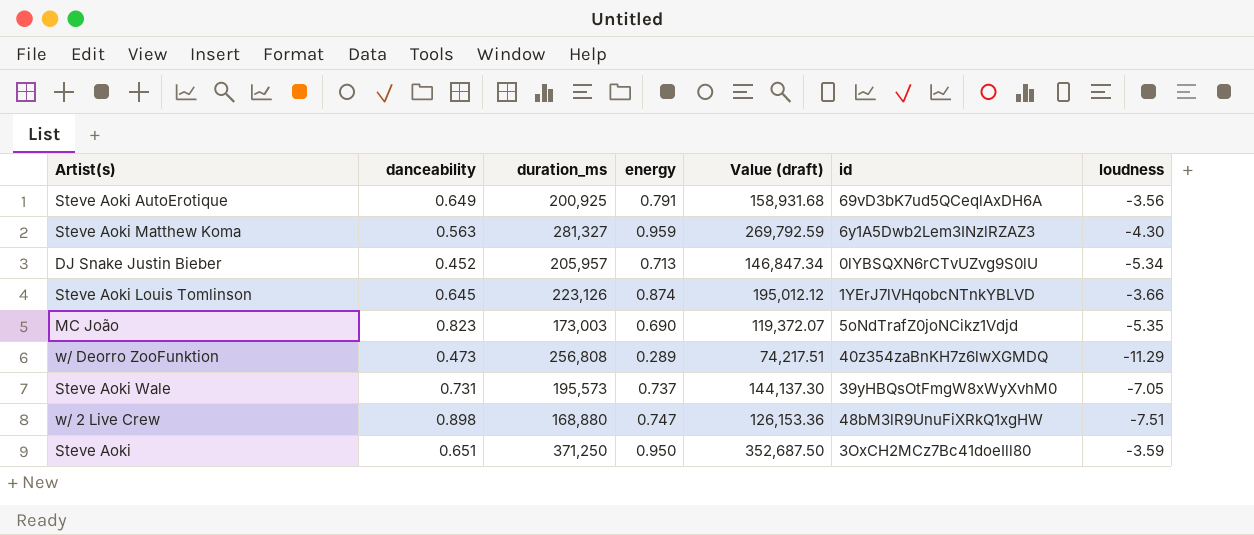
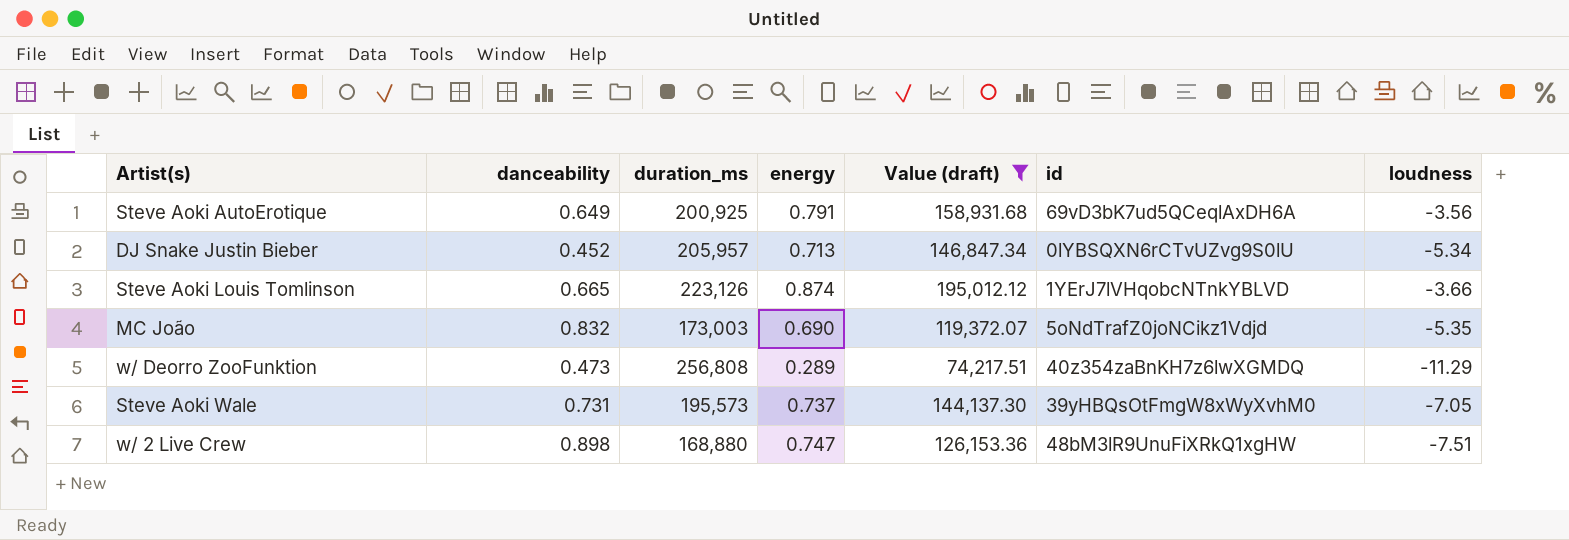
filter: none -> Value (draft) <= 195,012.12
Steve Aoki Louis Tomlinson | danceability: 0.645 -> 0.665
MC João | danceability: 0.823 -> 0.832

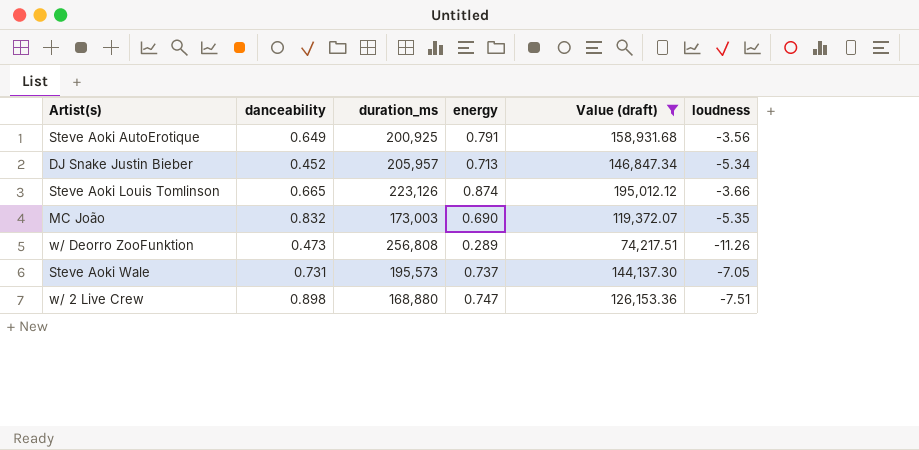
column id | position: 6 -> none
w/ Deorro ZooFunktion | loudness: -11.29 -> -11.26

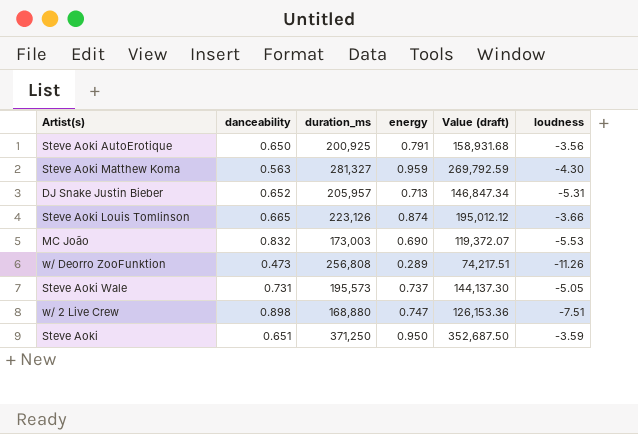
filter: Value (draft) <= 195,012.12 -> none
Steve Aoki AutoErotique | danceability: 0.649 -> 0.650
DJ Snake Justin Bieber | danceability: 0.452 -> 0.652
DJ Snake Justin Bieber | loudness: -5.34 -> -5.31
MC João | loudness: -5.35 -> -5.53
Steve Aoki Wale | loudness: -7.05 -> -5.05

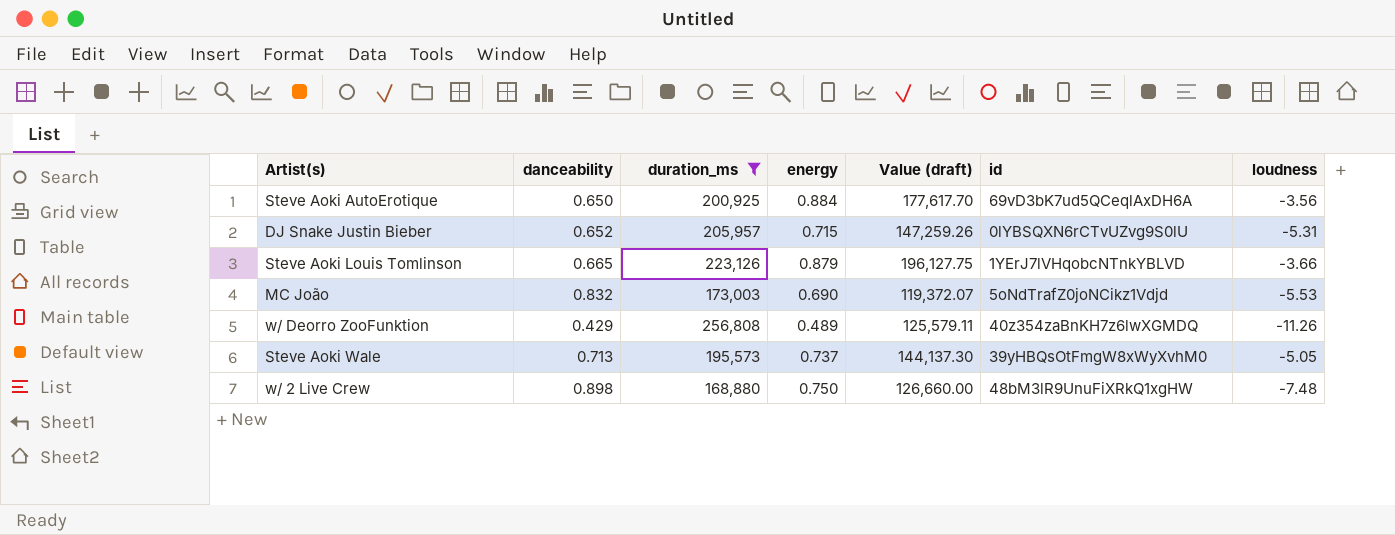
filter: none -> duration_ms <= 256,808
column id | position: none -> 6
Steve Aoki AutoErotique | energy: 0.791 -> 0.884
Steve Aoki AutoErotique | Value (draft): 158,931.68 -> 177,617.70
DJ Snake Justin Bieber | energy: 0.713 -> 0.715
DJ Snake Justin Bieber | Value (draft): 146,847.34 -> 147,259.26
Steve Aoki Louis Tomlinson | energy: 0.874 -> 0.879
Steve Aoki Louis Tomlinson | Value (draft): 195,012.12 -> 196,127.75
w/ Deorro ZooFunktion | danceability: 0.473 -> 0.429
w/ Deorro ZooFunktion | energy: 0.289 -> 0.489
w/ Deorro ZooFunktion | Value (draft): 74,217.51 -> 125,579.11
Steve Aoki Wale | danceability: 0.731 -> 0.713
w/ 2 Live Crew | energy: 0.747 -> 0.750
w/ 2 Live Crew | Value (draft): 126,153.36 -> 126,660.00
w/ 2 Live Crew | loudness: -7.51 -> -7.48

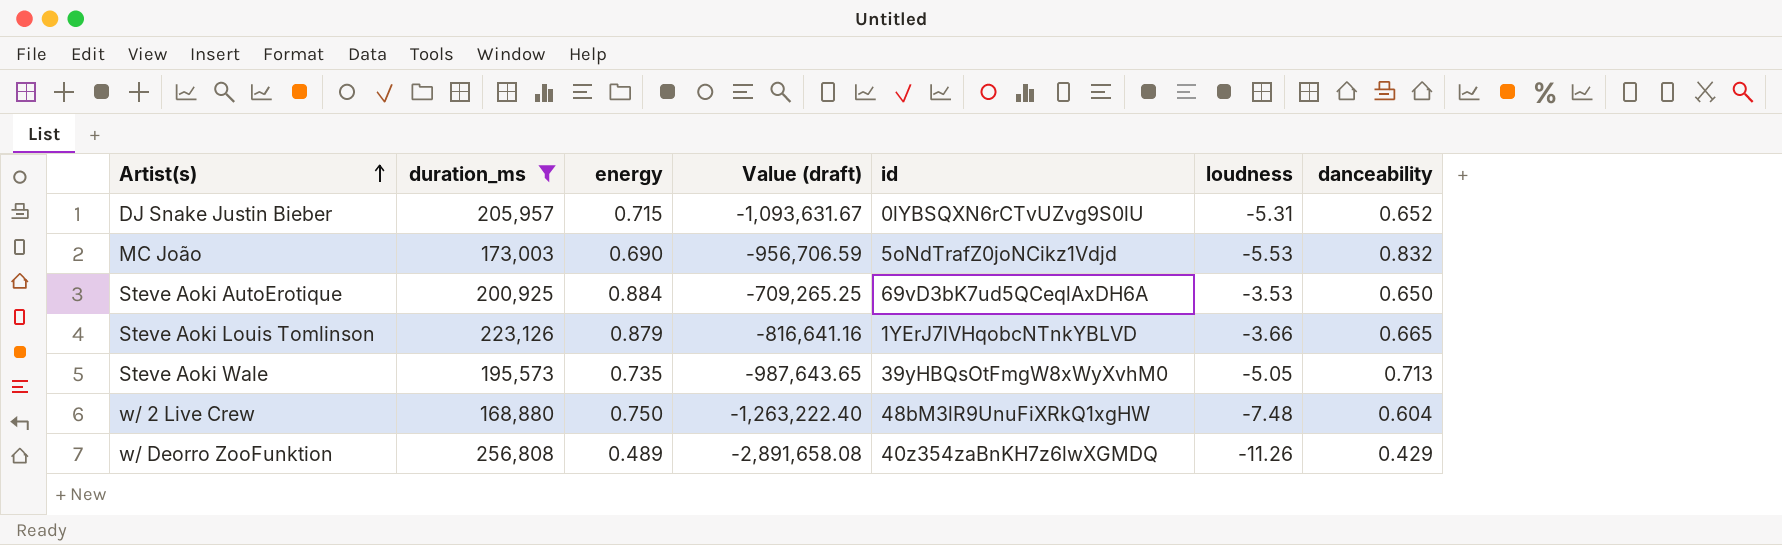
row order: none -> Artist(s) ascending
column Value (draft) | formula: [duration_ms] * [energy] -> [duration_ms] * [loudness]
column danceability | position: 2 -> 7
Steve Aoki AutoErotique | loudness: -3.56 -> -3.53
Steve Aoki Wale | energy: 0.737 -> 0.735
w/ 2 Live Crew | danceability: 0.898 -> 0.604

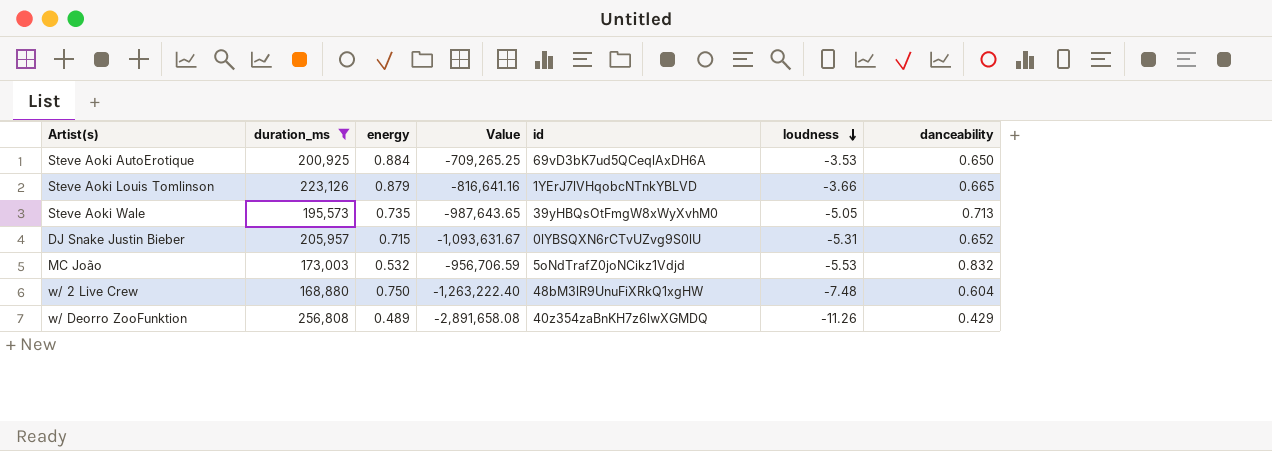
row order: Artist(s) ascending -> loudness descending
column name: Value (draft) -> Value
MC João | energy: 0.690 -> 0.532

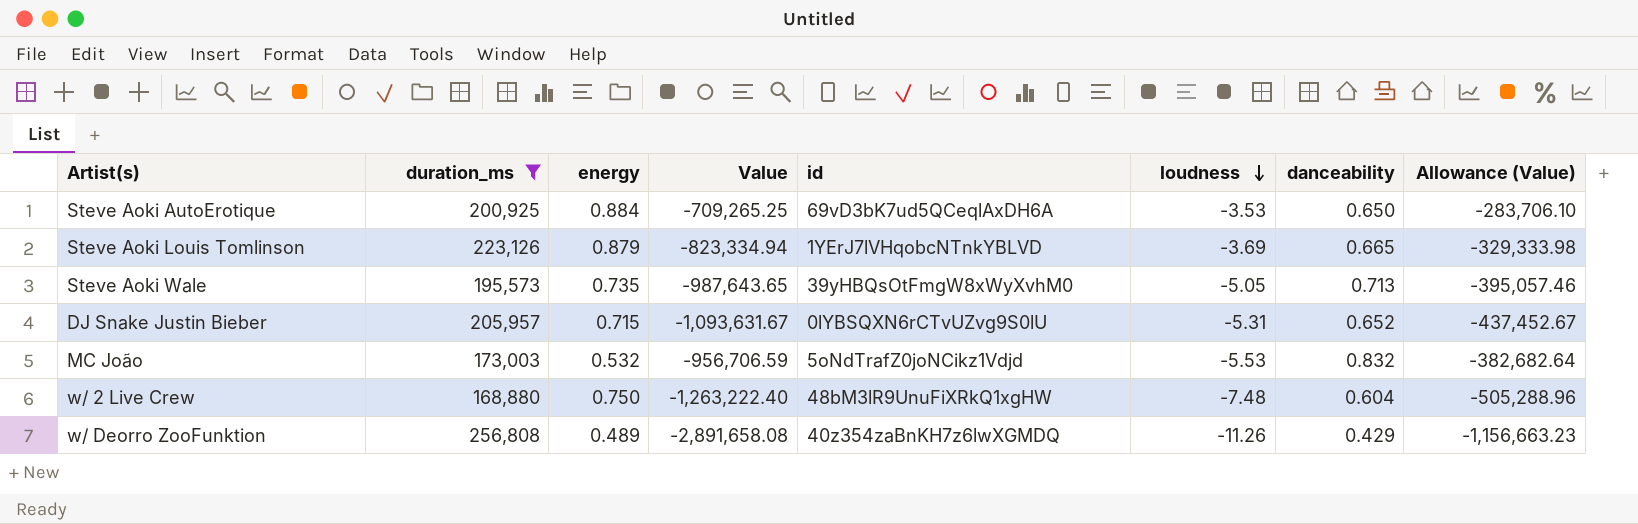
column Allowance (Value) | formula: none -> [Value] * 0.4
Steve Aoki Louis Tomlinson | Value: -816,641.16 -> -823,334.94
Steve Aoki Louis Tomlinson | loudness: -3.66 -> -3.69

